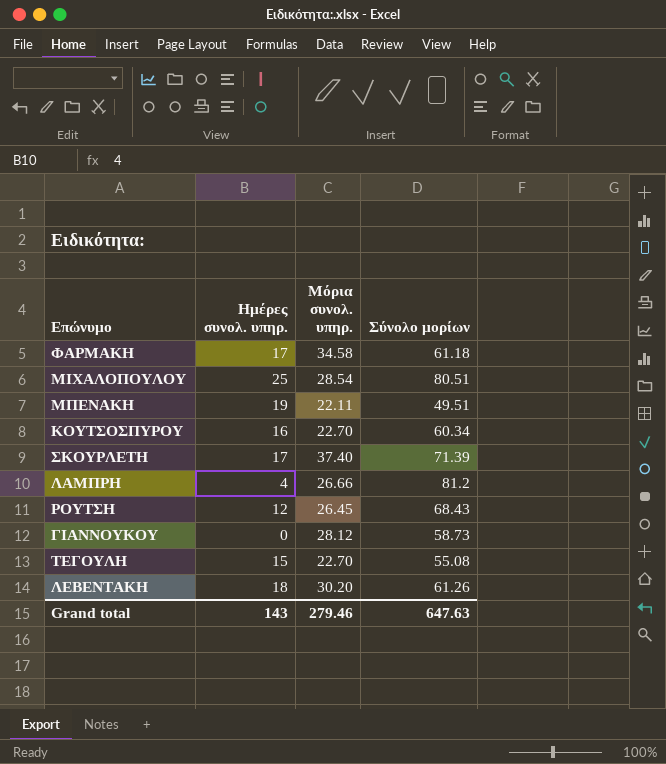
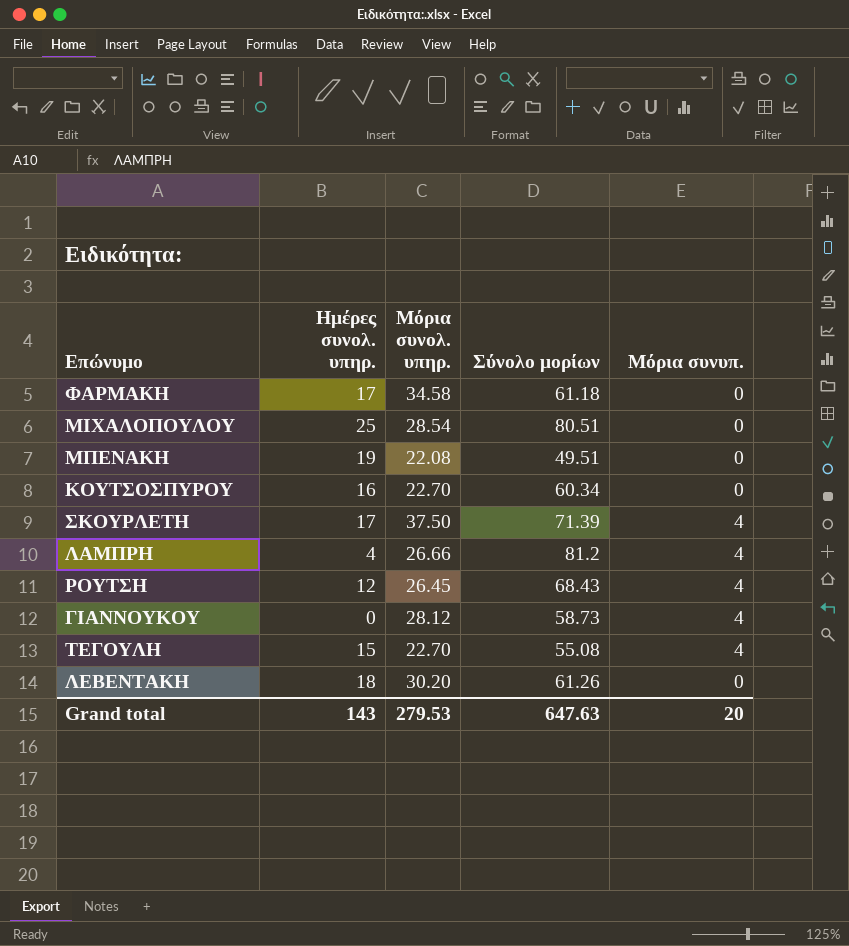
column Μόρια συνυπ. | position: none -> 5
ΜΠΕΝΑΚΗ | Μόρια συνολ. υπηρ.: 22.11 -> 22.08
ΣΚΟΥΡΛΕΤΗ | Μόρια συνολ. υπηρ.: 37.40 -> 37.50
Grand total | Μόρια συνολ. υπηρ.: 279.46 -> 279.53

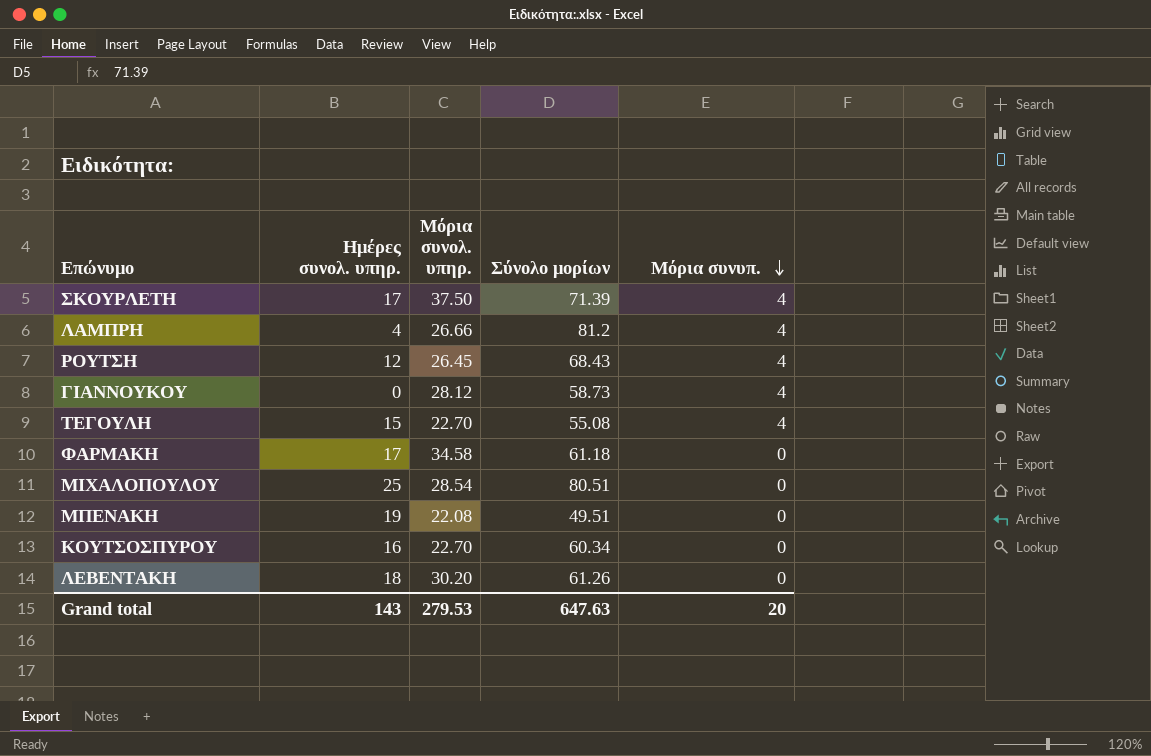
row order: none -> Μόρια συνυπ. descending

